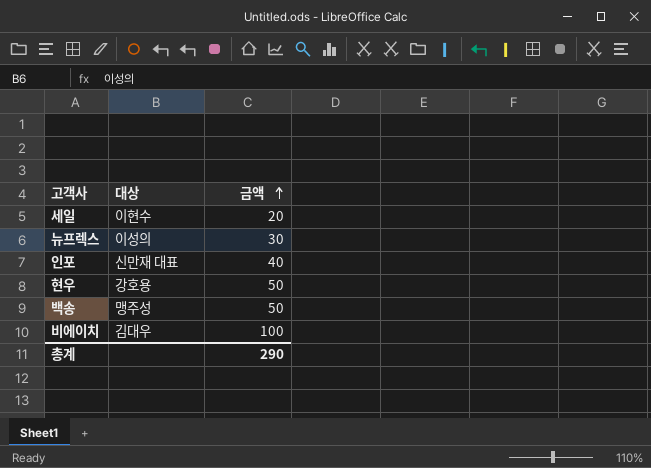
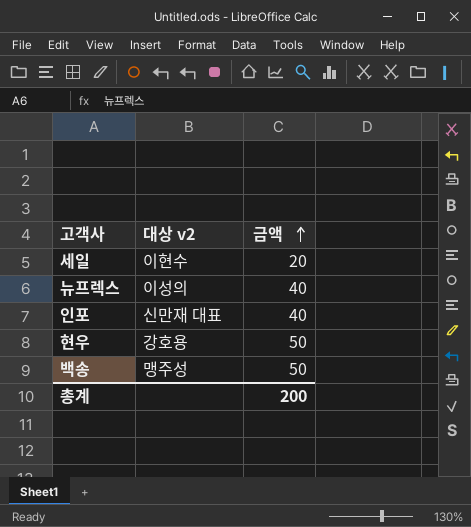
column name: 대상 -> 대상 v2
row 비에이치: 김대우 | 100 -> none
뉴프렉스 | 금액: 30 -> 40
총계 | 금액: 290 -> 200

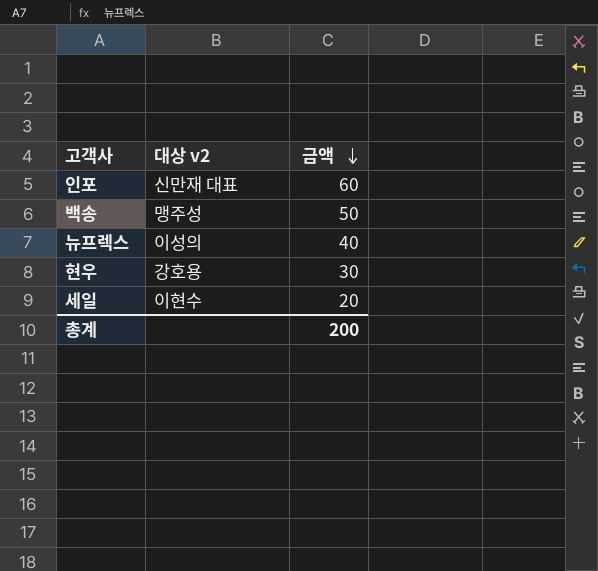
row order: 금액 ascending -> 금액 descending
인포 | 금액: 40 -> 60
현우 | 금액: 50 -> 30

